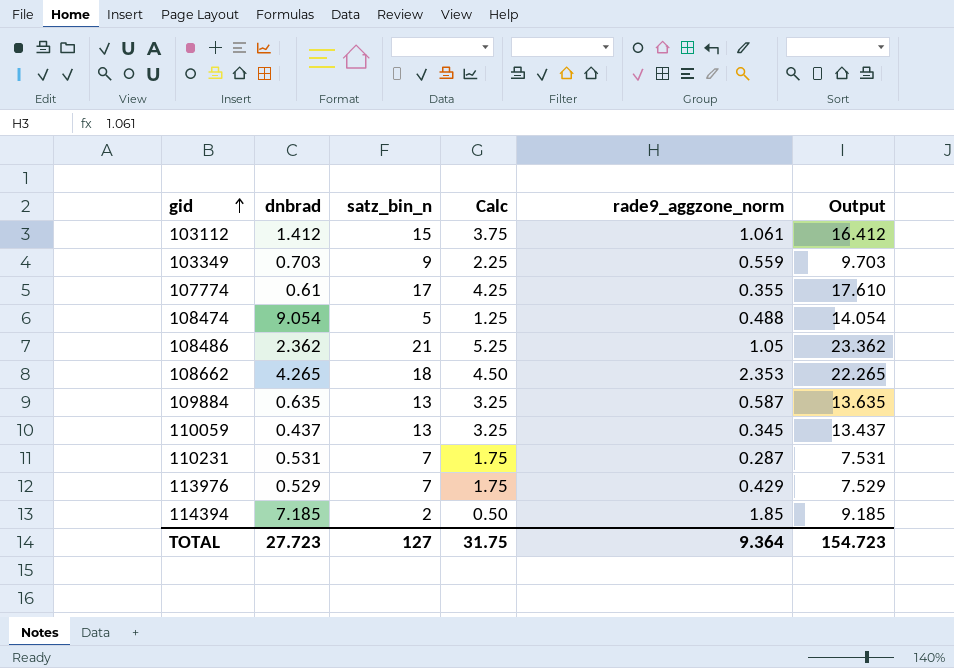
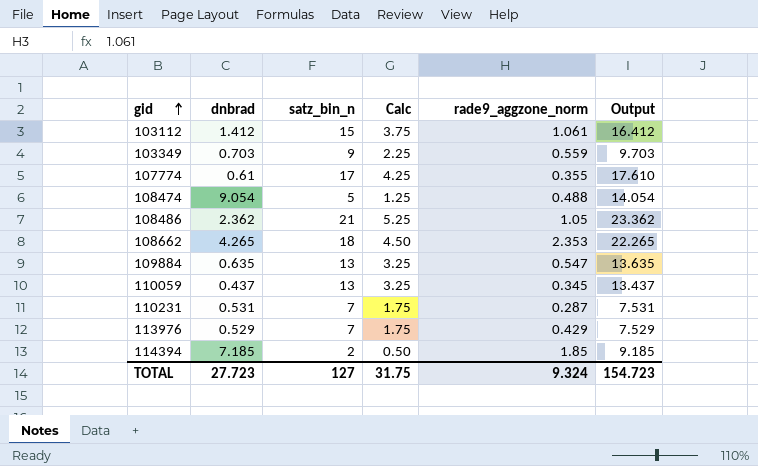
109884 | rade9_aggzone_norm: 0.587 -> 0.547
TOTAL | rade9_aggzone_norm: 9.364 -> 9.324

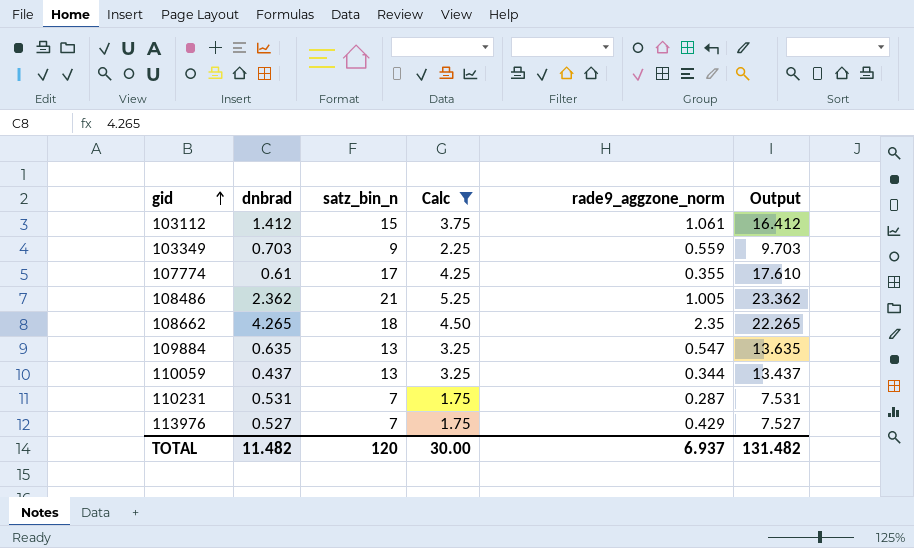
filter: none -> Calc >= 1.75
108486 | rade9_aggzone_norm: 1.05 -> 1.005
108662 | rade9_aggzone_norm: 2.353 -> 2.35
110059 | rade9_aggzone_norm: 0.345 -> 0.344
113976 | dnbrad: 0.529 -> 0.527
113976 | Output: 7.529 -> 7.527
TOTAL | dnbrad: 27.723 -> 11.482
TOTAL | satz_bin_n: 127 -> 120
TOTAL | Calc: 31.75 -> 30.00
TOTAL | rade9_aggzone_norm: 9.324 -> 6.937
TOTAL | Output: 154.723 -> 131.482

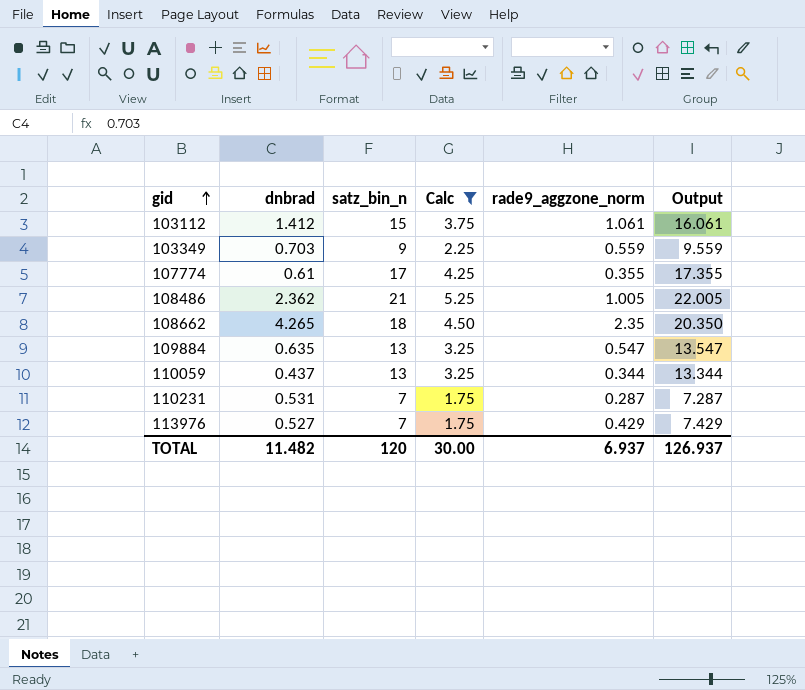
column Output | formula: [dnbrad] + [satz_bin_n] -> [satz_bin_n] + [rade9_aggzone_norm]
TOTAL | Output: 131.482 -> 126.937

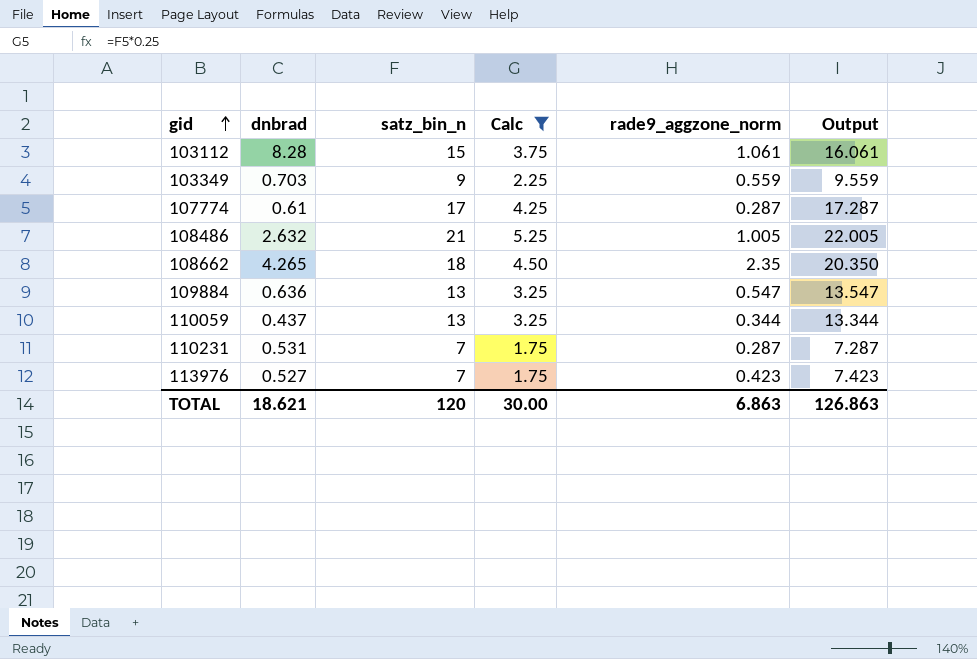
103112 | dnbrad: 1.412 -> 8.28
107774 | rade9_aggzone_norm: 0.355 -> 0.287
107774 | Output: 17.355 -> 17.287
108486 | dnbrad: 2.362 -> 2.632
109884 | dnbrad: 0.635 -> 0.636
113976 | rade9_aggzone_norm: 0.429 -> 0.423
113976 | Output: 7.429 -> 7.423
TOTAL | dnbrad: 11.482 -> 18.621
TOTAL | rade9_aggzone_norm: 6.937 -> 6.863
TOTAL | Output: 126.937 -> 126.863

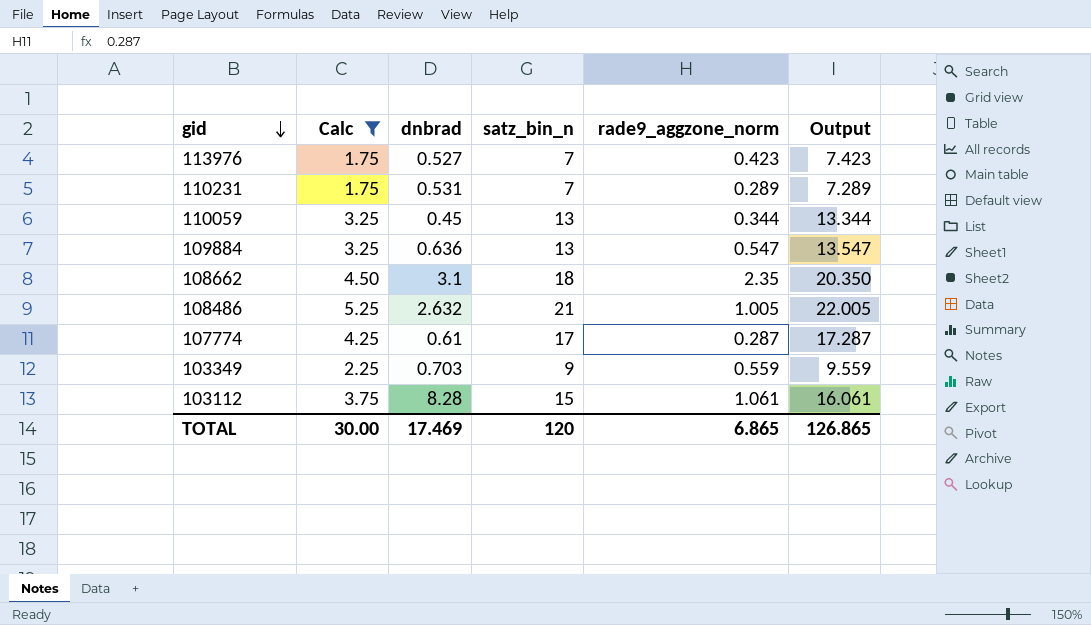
row order: gid ascending -> gid descending
column Calc | position: 4 -> 2
110231 | rade9_aggzone_norm: 0.287 -> 0.289
110231 | Output: 7.287 -> 7.289
110059 | dnbrad: 0.437 -> 0.45
108662 | dnbrad: 4.265 -> 3.1
TOTAL | dnbrad: 18.621 -> 17.469
TOTAL | rade9_aggzone_norm: 6.863 -> 6.865
TOTAL | Output: 126.863 -> 126.865

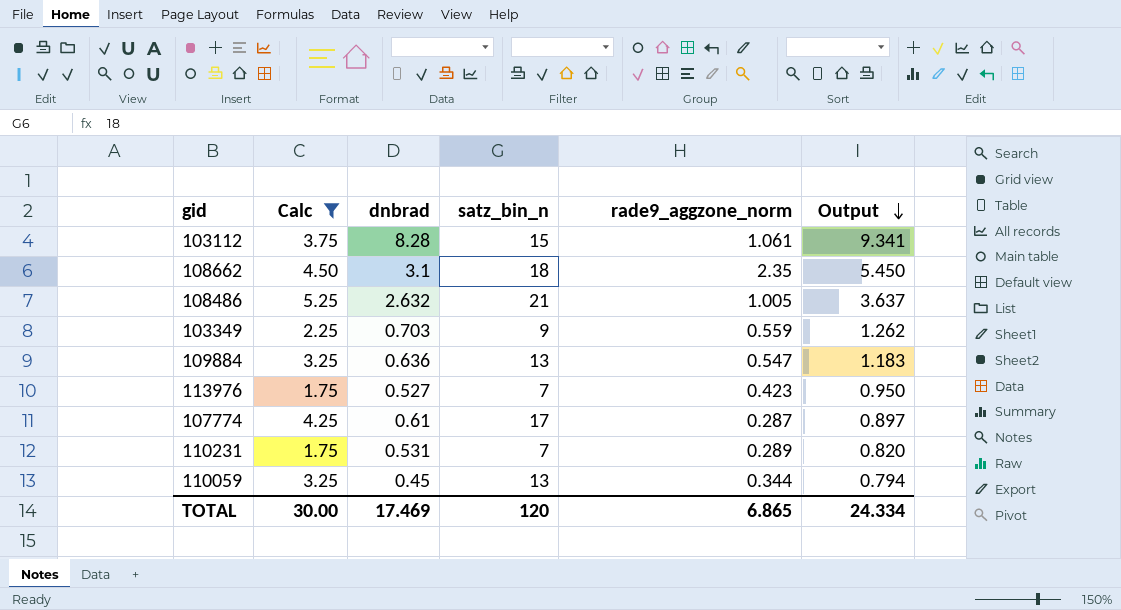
row order: gid descending -> Output descending
column Output | formula: [satz_bin_n] + [rade9_aggzone_norm] -> [dnbrad] + [rade9_aggzone_norm]
TOTAL | Output: 126.865 -> 24.334

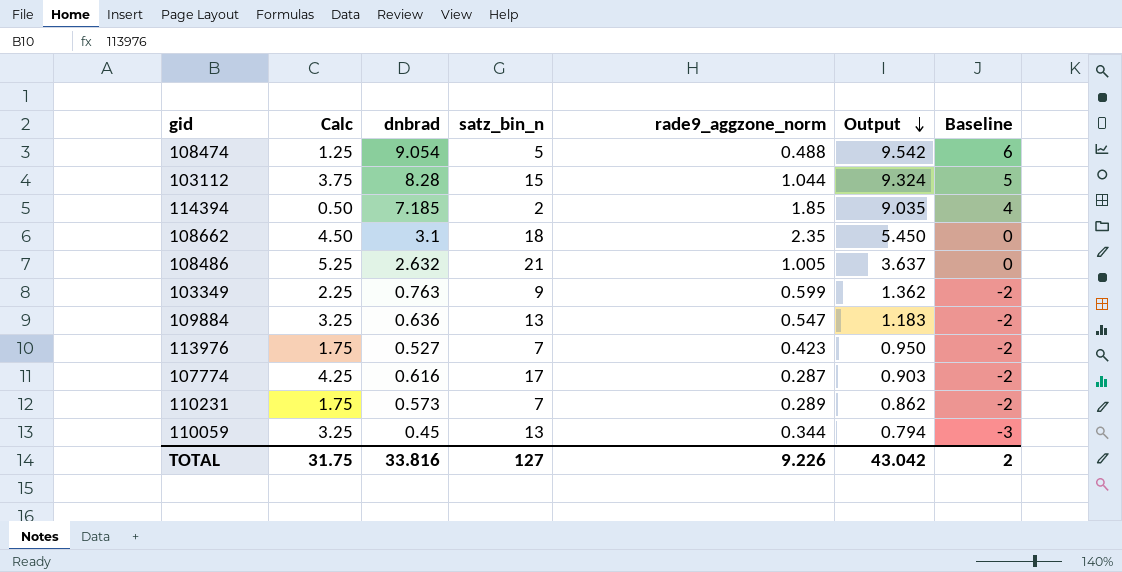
filter: Calc >= 1.75 -> none
column Baseline | formula: none -> [dnbrad] - 3
103112 | rade9_aggzone_norm: 1.061 -> 1.044
103112 | Output: 9.341 -> 9.324
103349 | dnbrad: 0.703 -> 0.763
103349 | rade9_aggzone_norm: 0.559 -> 0.599
103349 | Output: 1.262 -> 1.362
107774 | dnbrad: 0.61 -> 0.616
107774 | Output: 0.897 -> 0.903
110231 | dnbrad: 0.531 -> 0.573
110231 | Output: 0.820 -> 0.862
TOTAL | Calc: 30.00 -> 31.75
TOTAL | dnbrad: 17.469 -> 33.816
TOTAL | satz_bin_n: 120 -> 127
TOTAL | rade9_aggzone_norm: 6.865 -> 9.226
TOTAL | Output: 24.334 -> 43.042

